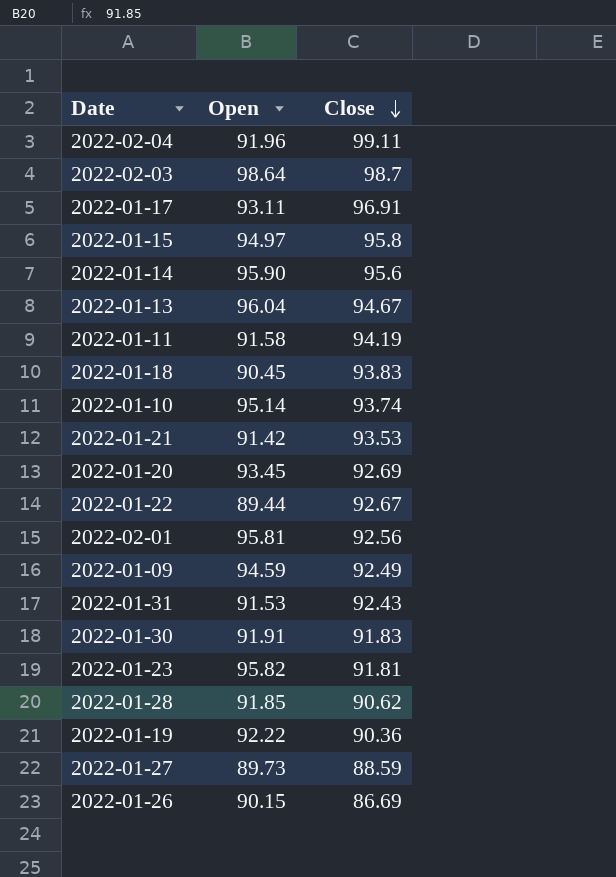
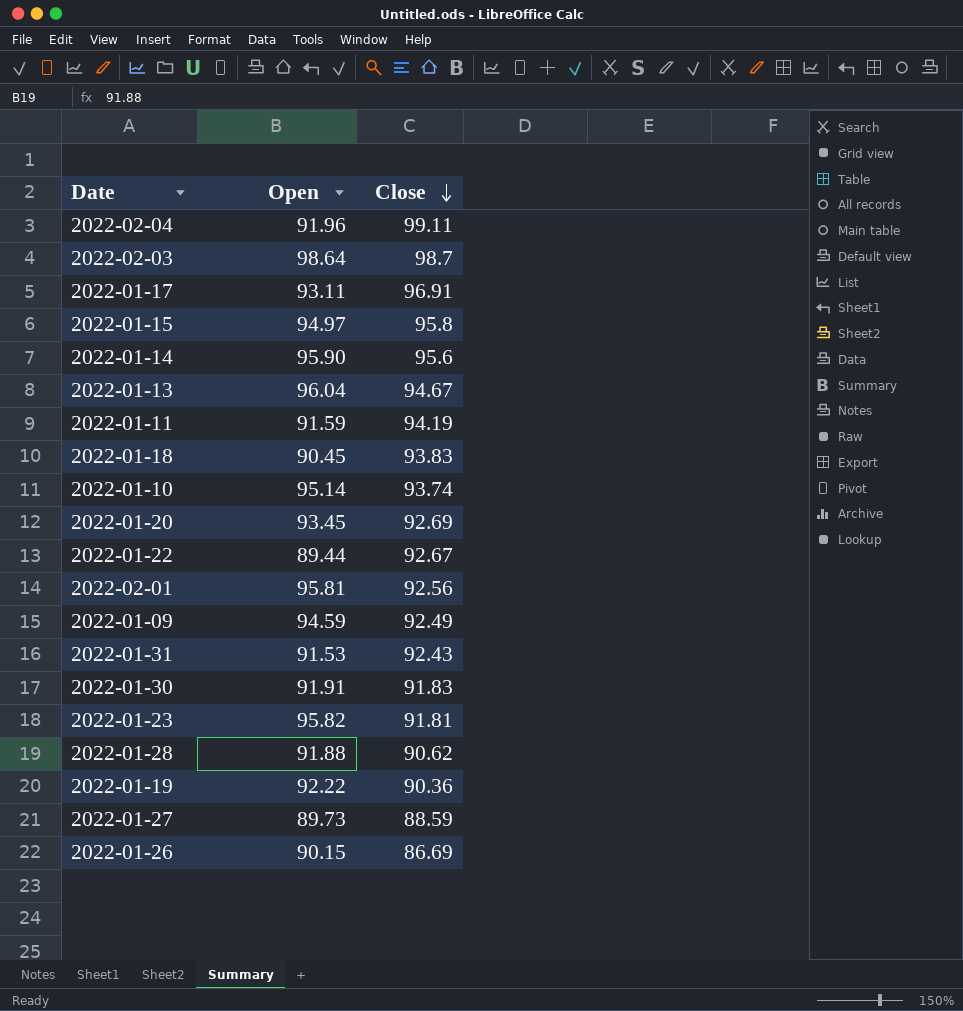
row 2022-01-21: 91.42 | 93.53 -> none
2022-01-11 | Open: 91.58 -> 91.59
2022-01-28 | Open: 91.85 -> 91.88

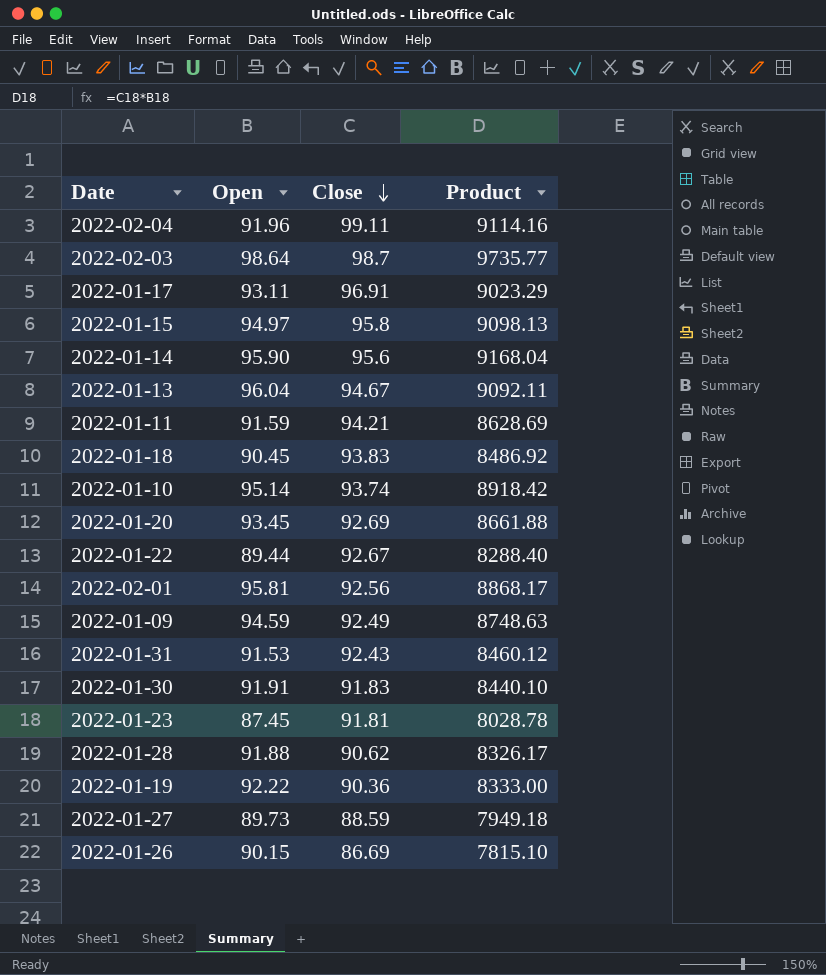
column Product | formula: none -> [Open] * [Close]
2022-01-11 | Close: 94.19 -> 94.21
2022-01-23 | Open: 95.82 -> 87.45

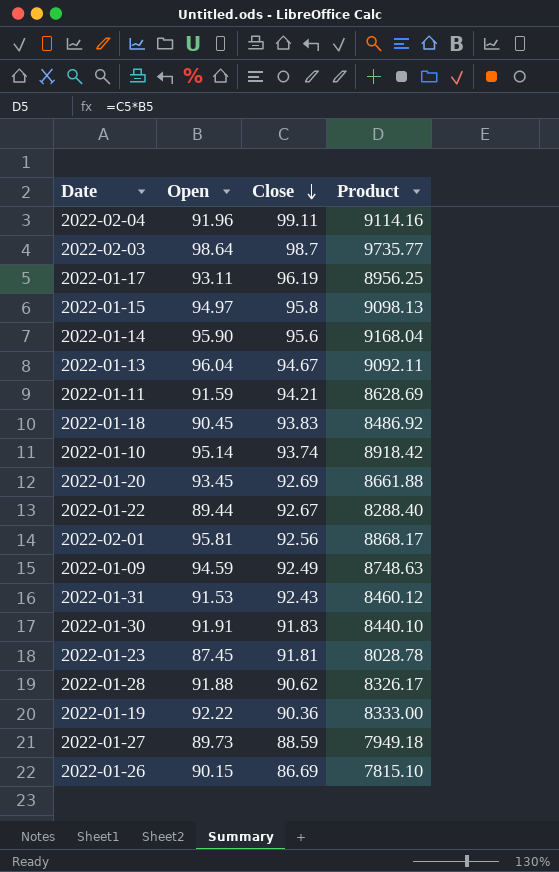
2022-01-17 | Close: 96.91 -> 96.19
2022-01-17 | Product: 9023.29 -> 8956.25

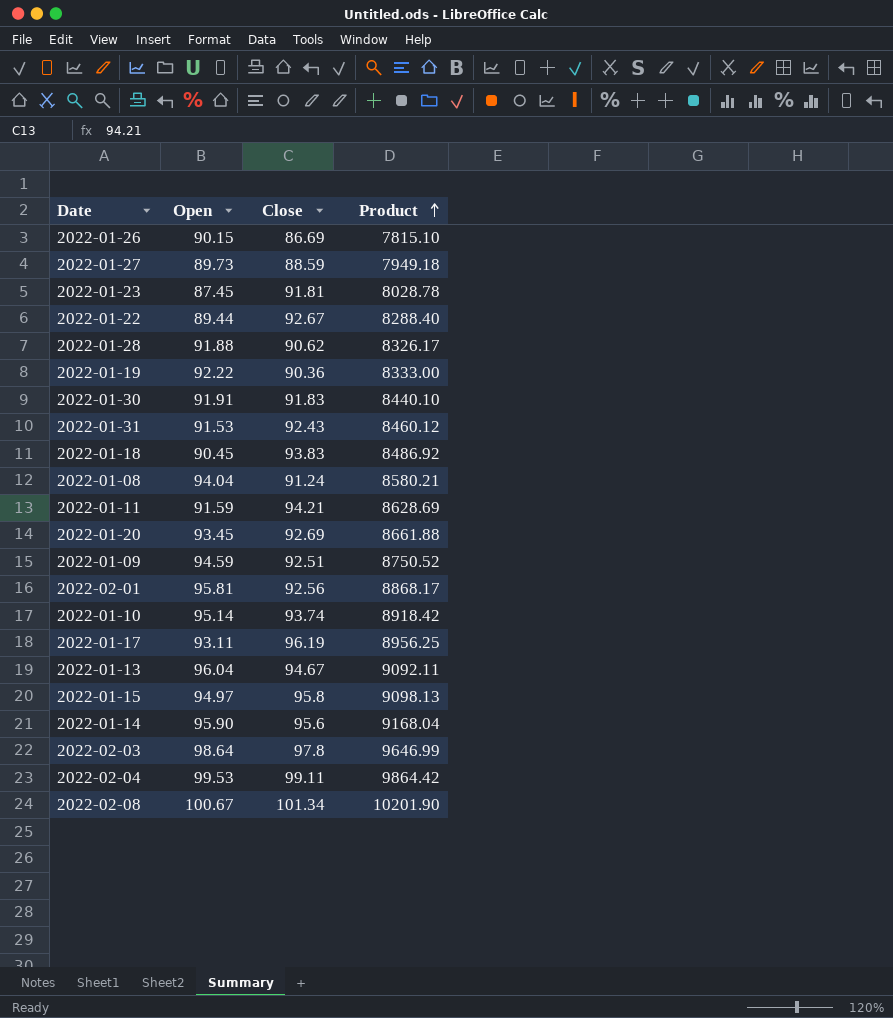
row order: Close descending -> Product ascending
row 2022-01-08: none -> 94.04 | 91.24 | 8580.21
2022-01-09 | Close: 92.49 -> 92.51
2022-01-09 | Product: 8748.63 -> 8750.52
2022-02-03 | Close: 98.7 -> 97.8
2022-02-03 | Product: 9735.77 -> 9646.99
2022-02-04 | Open: 91.96 -> 99.53
2022-02-04 | Product: 9114.16 -> 9864.42
row 2022-02-08: none -> 100.67 | 101.34 | 10201.90

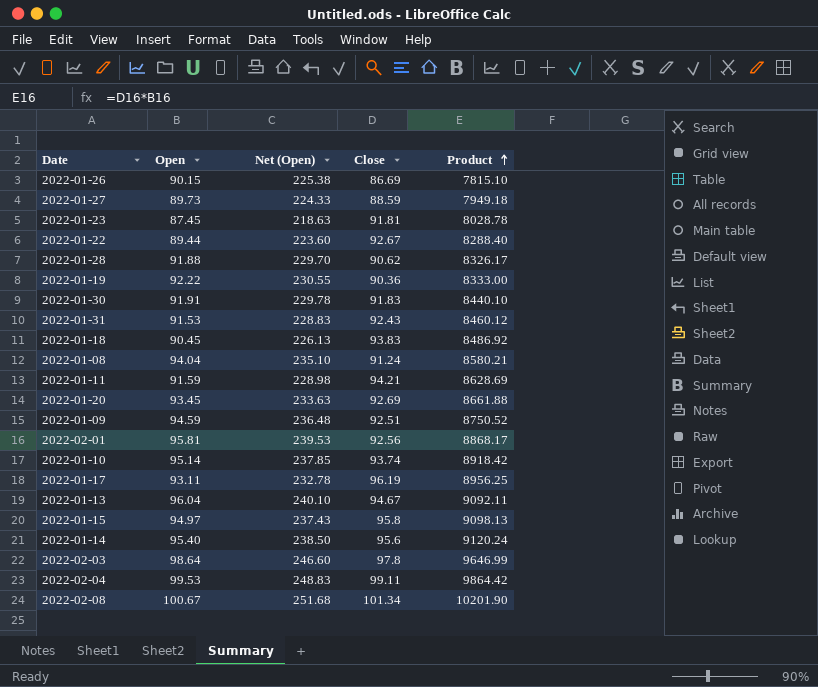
column Net (Open) | formula: none -> [Open] * 2.5
2022-01-14 | Open: 95.90 -> 95.40
2022-01-14 | Product: 9168.04 -> 9120.24

